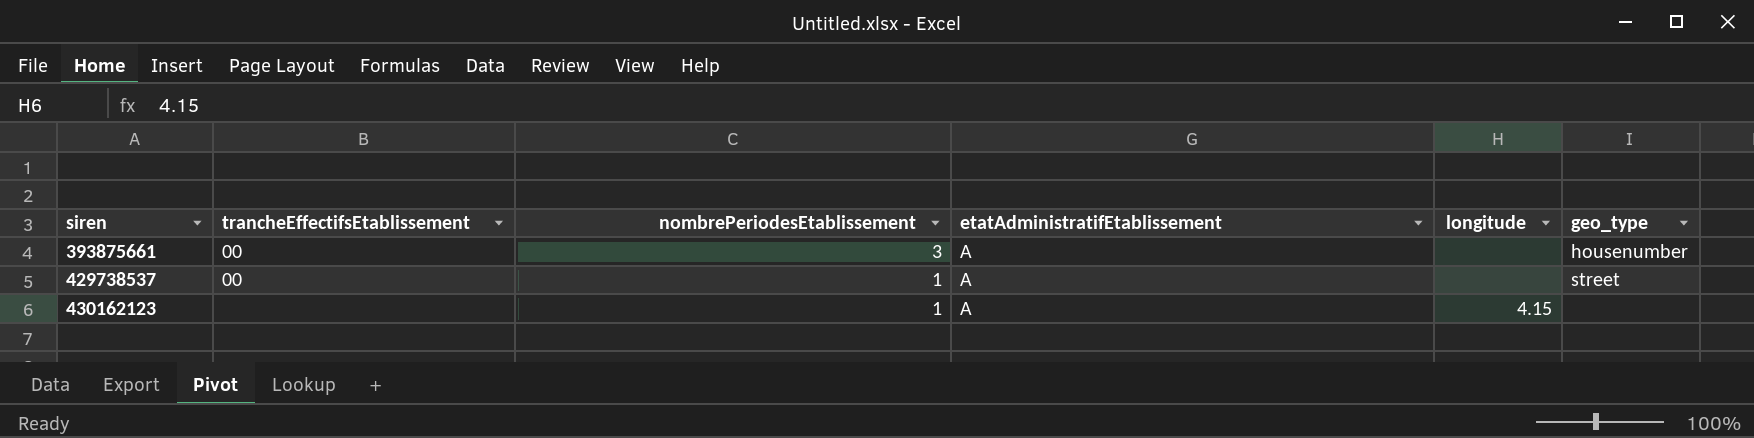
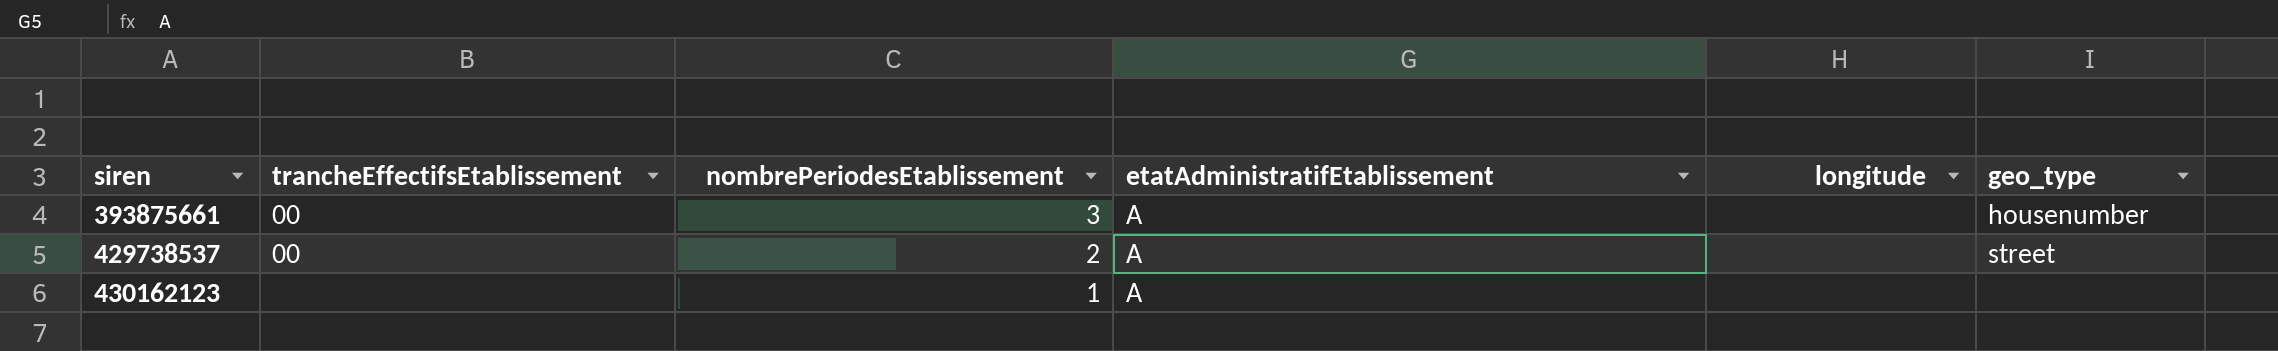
429738537 | nombrePeriodesEtablissement: 1 -> 2
430162123 | longitude: 4.15 -> none

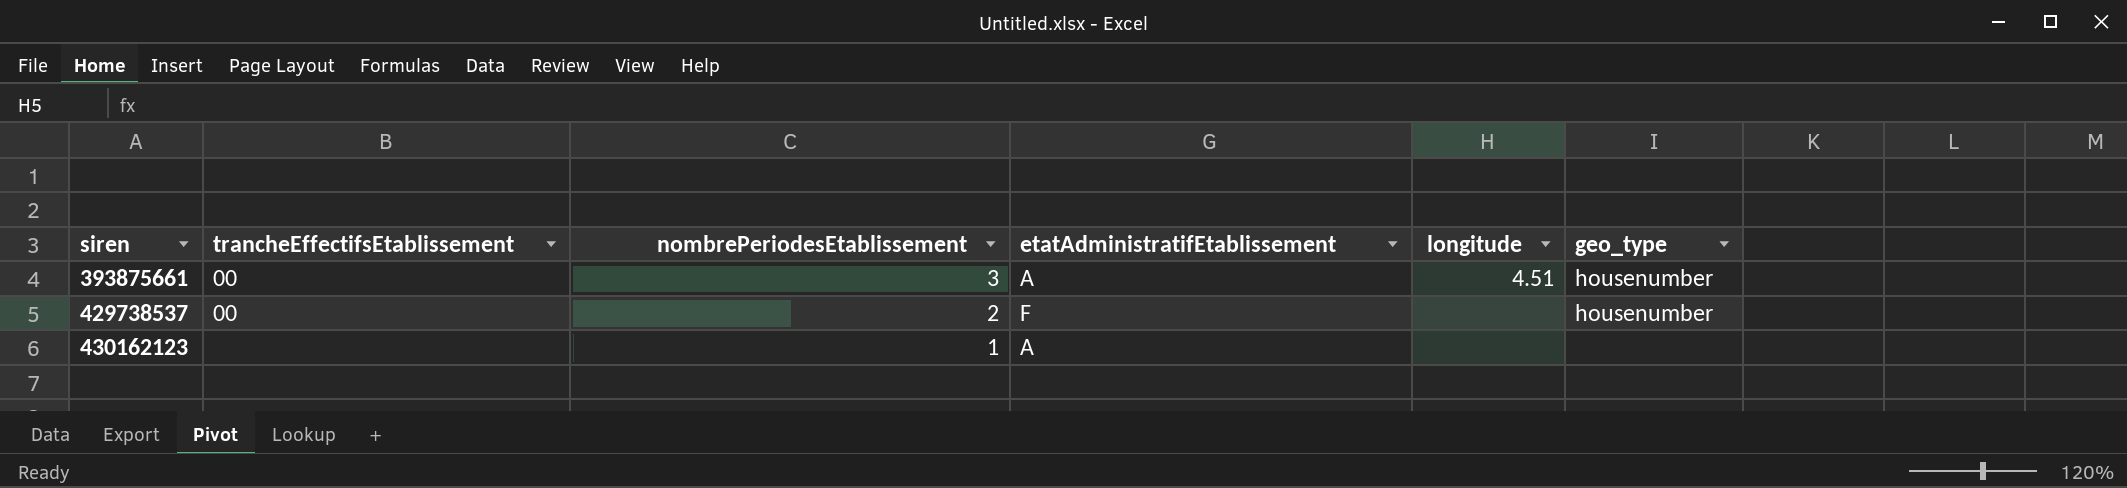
393875661 | longitude: none -> 4.51
429738537 | etatAdministratifEtablissement: A -> F
429738537 | geo_type: street -> housenumber

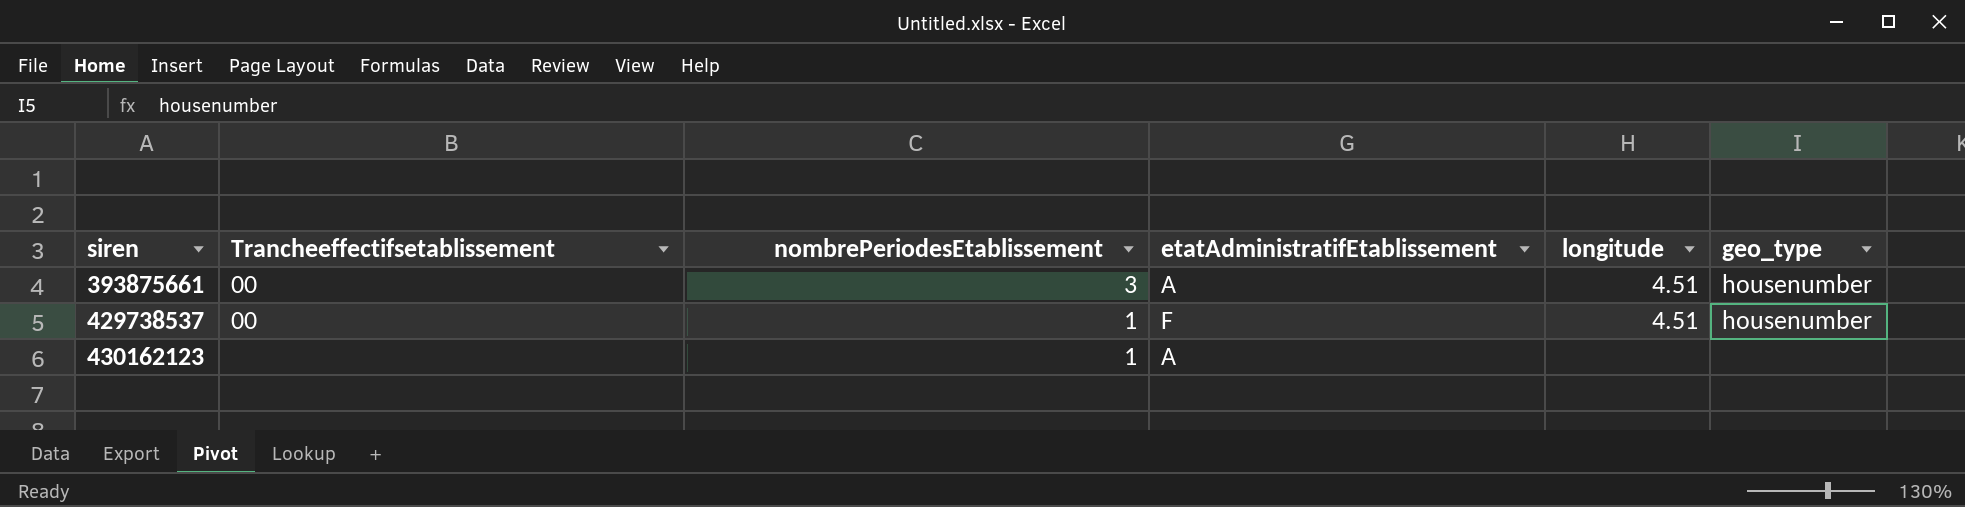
column name: trancheEffectifsEtablissement -> Trancheeffectifsetablissement
429738537 | nombrePeriodesEtablissement: 2 -> 1
429738537 | longitude: none -> 4.51

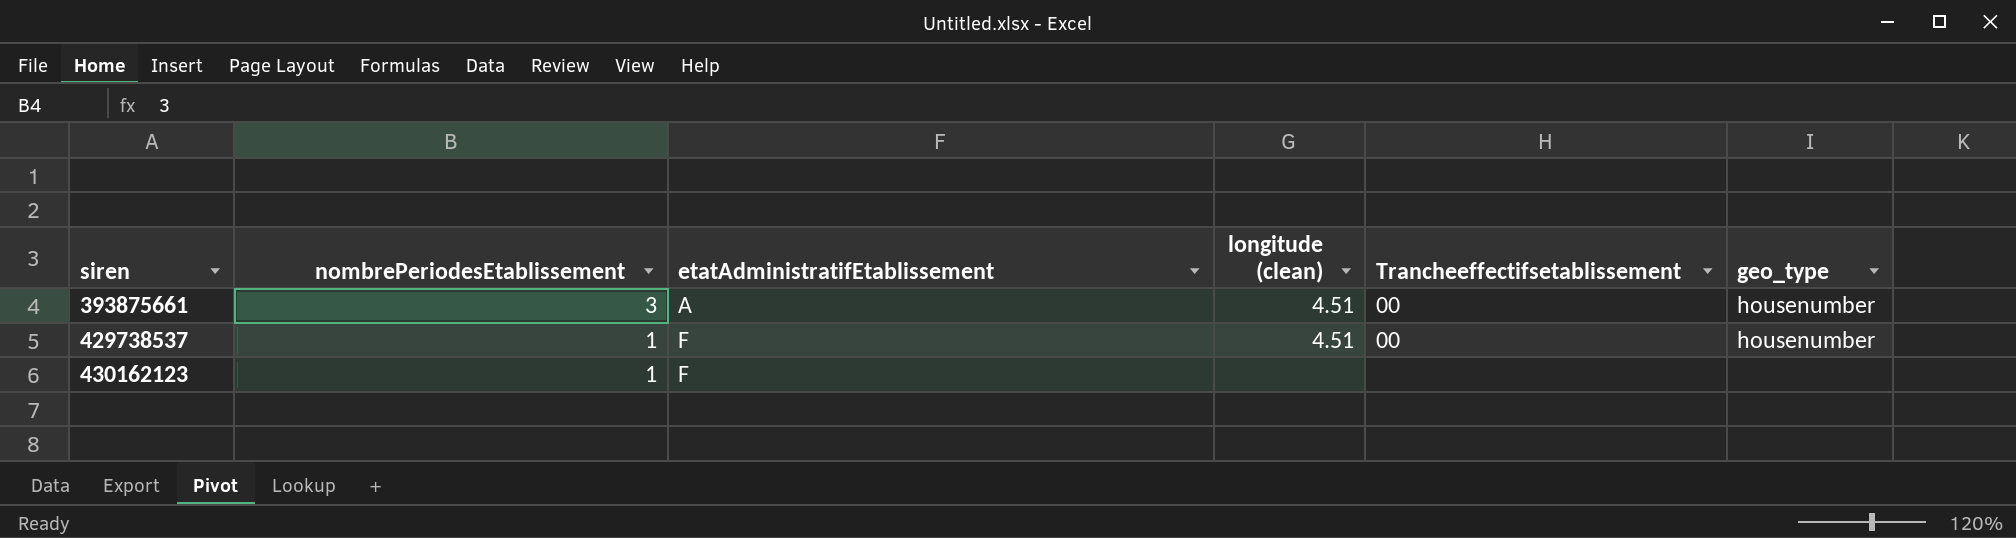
column name: longitude -> longitude (clean)
column Trancheeffectifsetablissement | position: 2 -> 5
430162123 | etatAdministratifEtablissement: A -> F

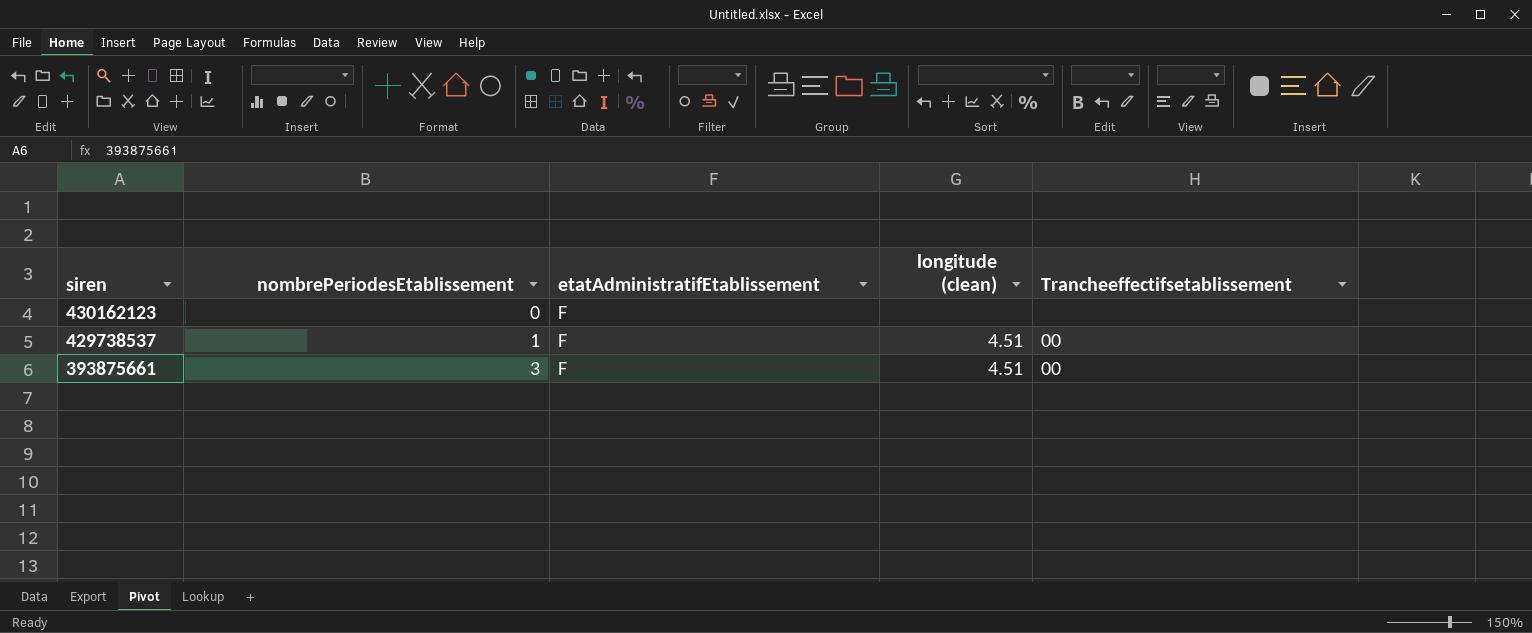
row order: siren ascending -> siren descending
column geo_type | position: 6 -> none
430162123 | nombrePeriodesEtablissement: 1 -> 0
393875661 | etatAdministratifEtablissement: A -> F

